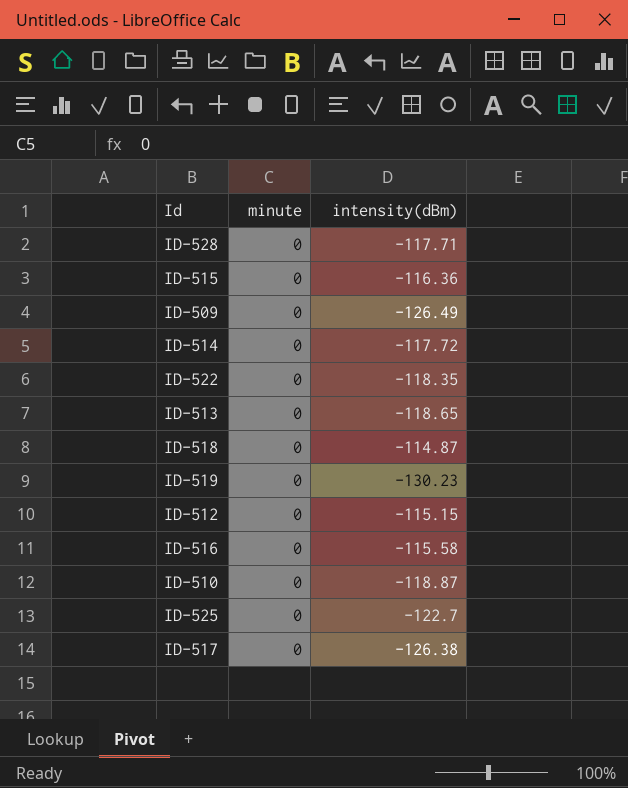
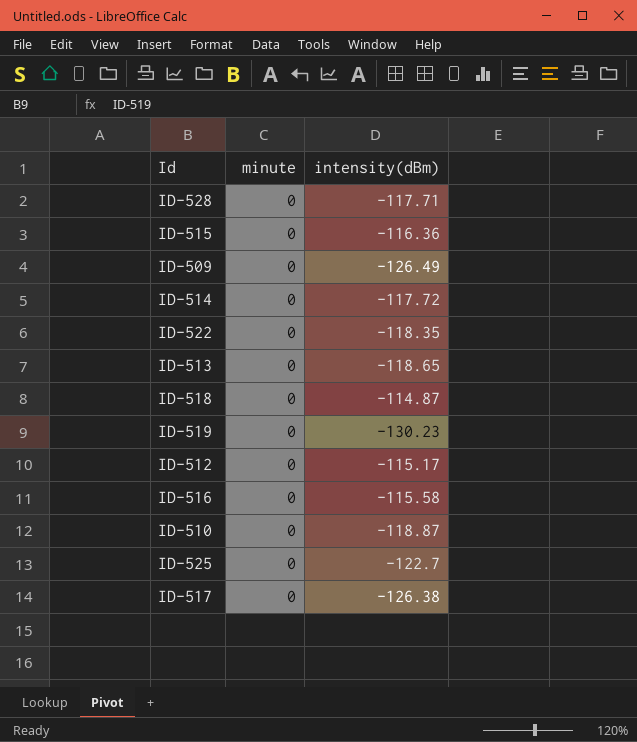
ID-512 | intensity(dBm): -115.15 -> -115.17

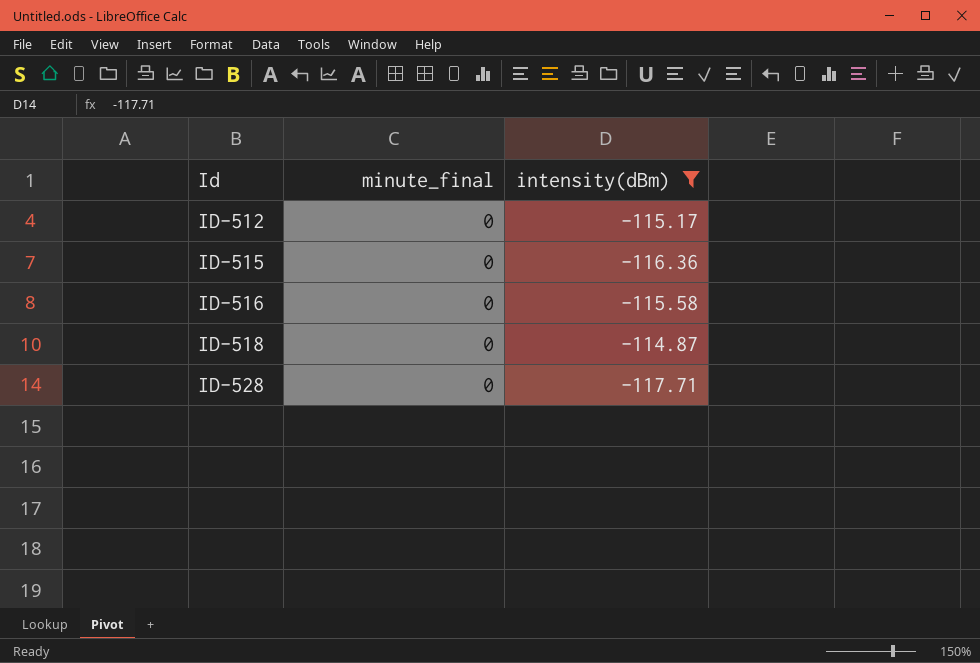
filter: none -> intensity(dBm) >= -117.71
row order: none -> Id ascending
column name: minute -> minute_final

